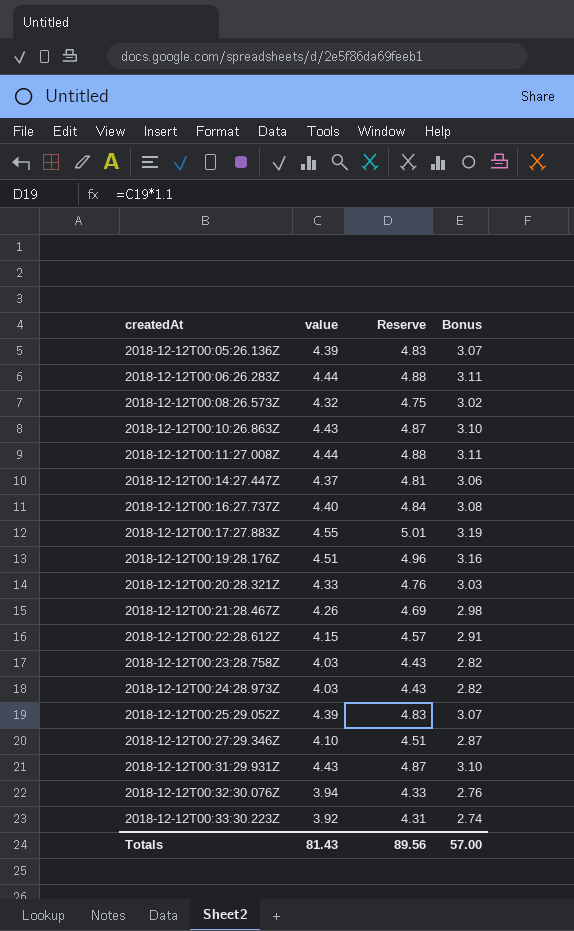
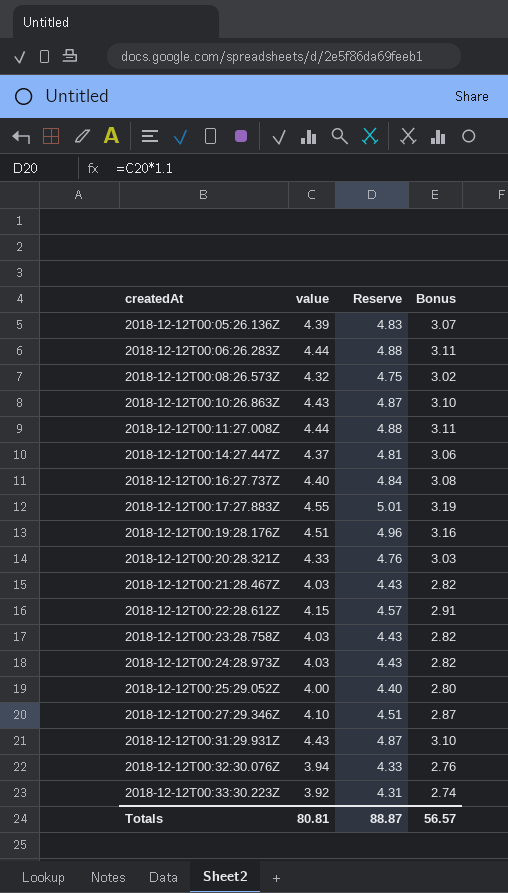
2018-12-12T00:21:28.467Z | value: 4.26 -> 4.03
2018-12-12T00:21:28.467Z | Reserve: 4.69 -> 4.43
2018-12-12T00:21:28.467Z | Bonus: 2.98 -> 2.82
2018-12-12T00:25:29.052Z | value: 4.39 -> 4.00
2018-12-12T00:25:29.052Z | Reserve: 4.83 -> 4.40
2018-12-12T00:25:29.052Z | Bonus: 3.07 -> 2.80
Totals | value: 81.43 -> 80.81
Totals | Reserve: 89.56 -> 88.87
Totals | Bonus: 57.00 -> 56.57

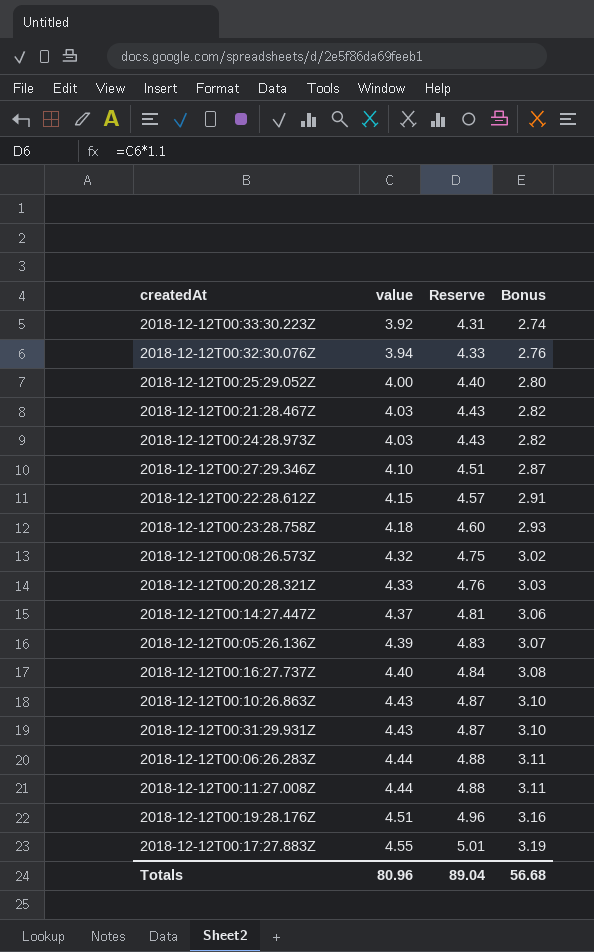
row order: createdAt ascending -> value ascending
2018-12-12T00:23:28.758Z | value: 4.03 -> 4.18
2018-12-12T00:23:28.758Z | Reserve: 4.43 -> 4.60
2018-12-12T00:23:28.758Z | Bonus: 2.82 -> 2.93
Totals | value: 80.81 -> 80.96
Totals | Reserve: 88.87 -> 89.04
Totals | Bonus: 56.57 -> 56.68

